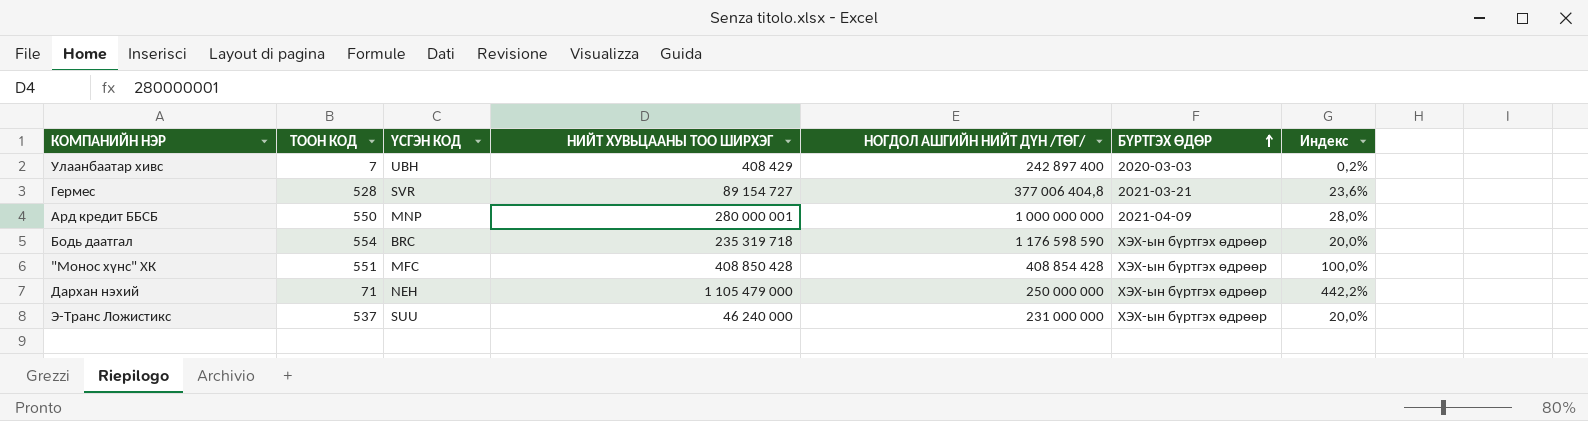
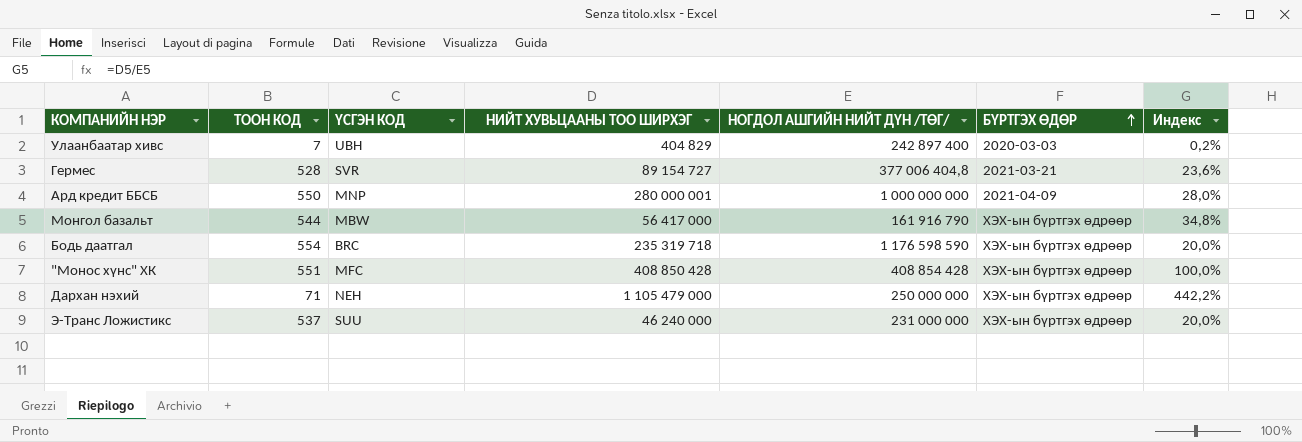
Улаанбаатар хивс | НИЙТ ХУВЬЦААНЫ ТОО ШИРХЭГ: 408 429 -> 404 829
row Монгол базальт: none -> 544 | MBW | 56 417 000 | 161 916 790 | ХЭХ-ын бүртгэх өдрөөр | 34,8%

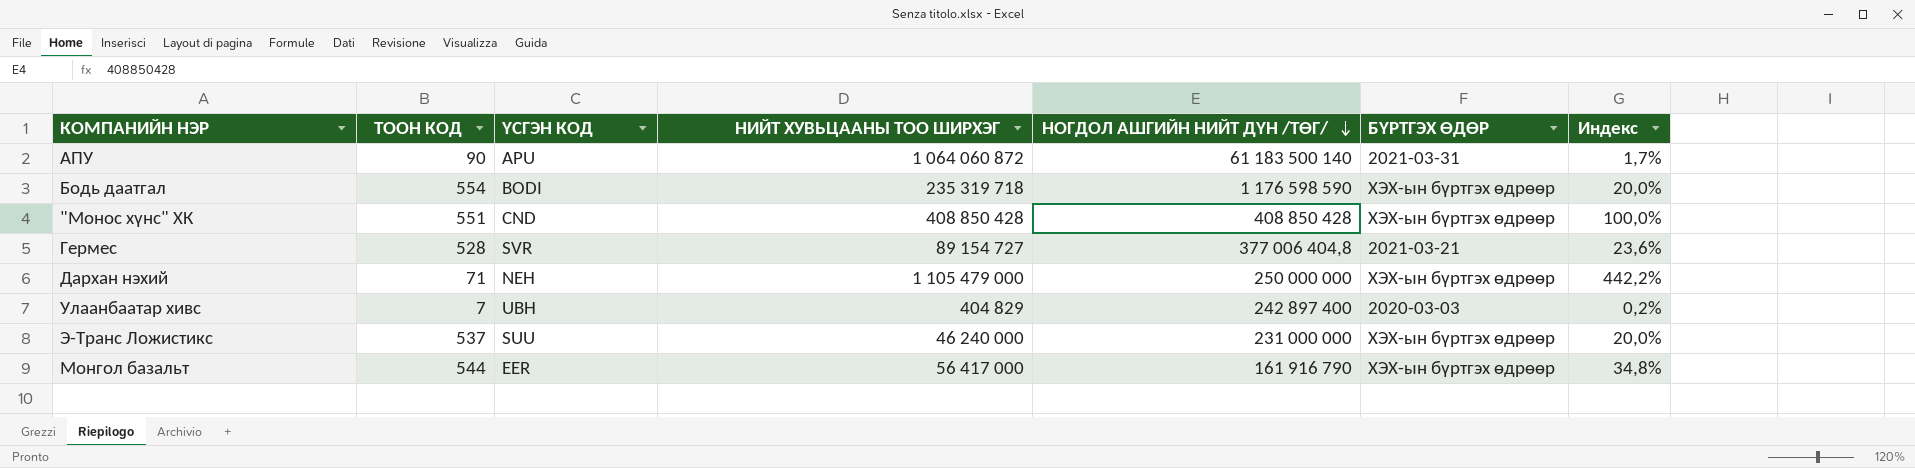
row order: БҮРТГЭХ ӨДӨР ascending -> НОГДОЛ АШГИЙН НИЙТ ДҮН /ТӨГ/ descending
row Ард кредит ББСБ: 550 | MNP | 280 000 001 | 1 000 000 000 | 2021-04-09 | 28,0% -> none
row АПУ: none -> 90 | APU | 1 064 060 872 | 61 183 500 140 | 2021-03-31 | 1,7%
Бодь даатгал | ҮСГЭН КОД: BRC -> BODI
"Монос хүнс" ХК | ҮСГЭН КОД: MFC -> CND
"Монос хүнс" ХК | НОГДОЛ АШГИЙН НИЙТ ДҮН /ТӨГ/: 408 854 428 -> 408 850 428
Монгол базальт | ҮСГЭН КОД: MBW -> EER

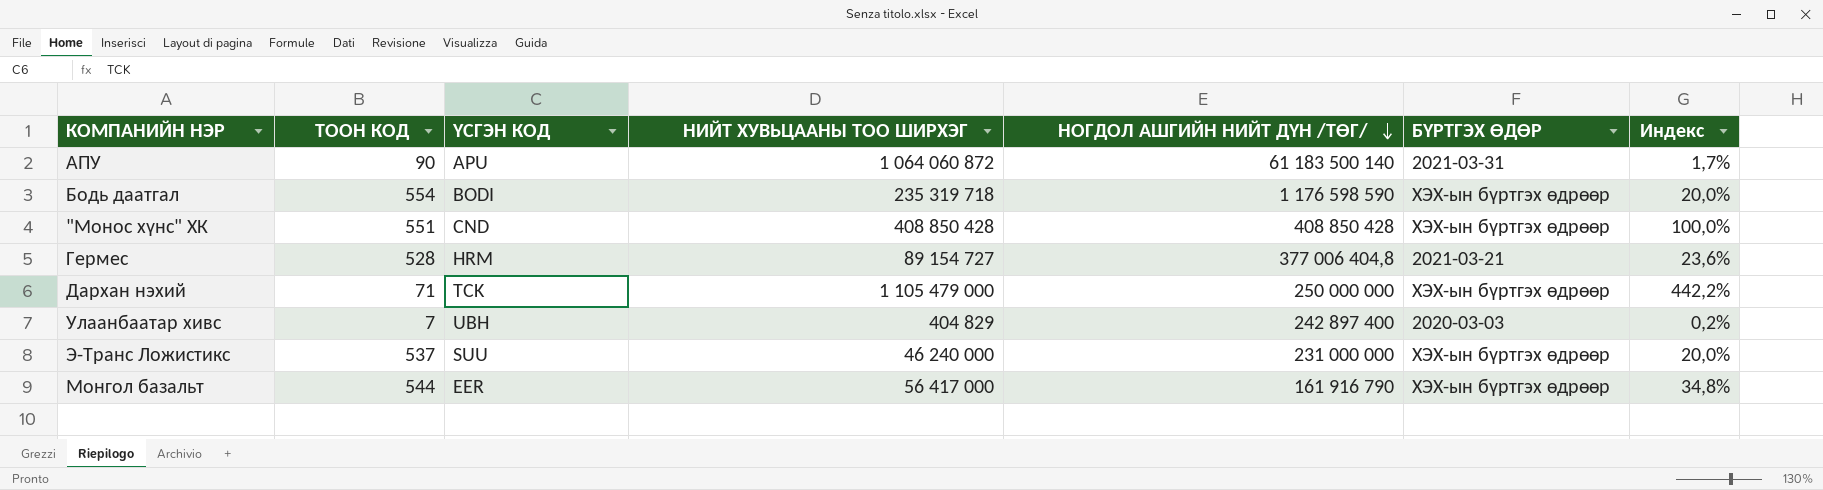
Гермес | ҮСГЭН КОД: SVR -> HRM
Дархан нэхий | ҮСГЭН КОД: NEH -> TCK

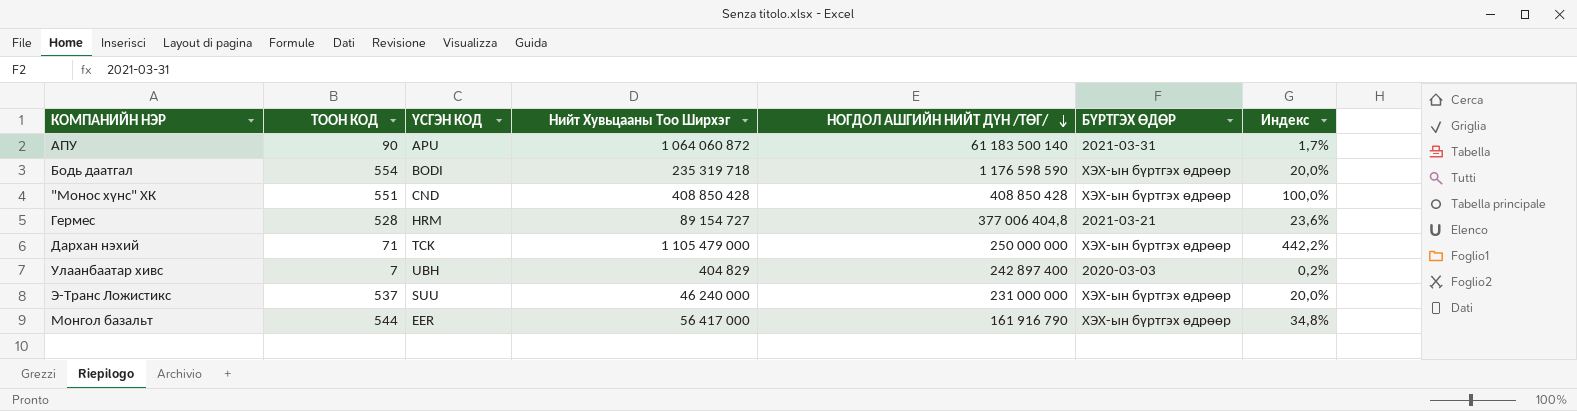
column name: НИЙТ ХУВЬЦААНЫ ТОО ШИРХЭГ -> Нийт Хувьцааны Тоо Ширхэг

